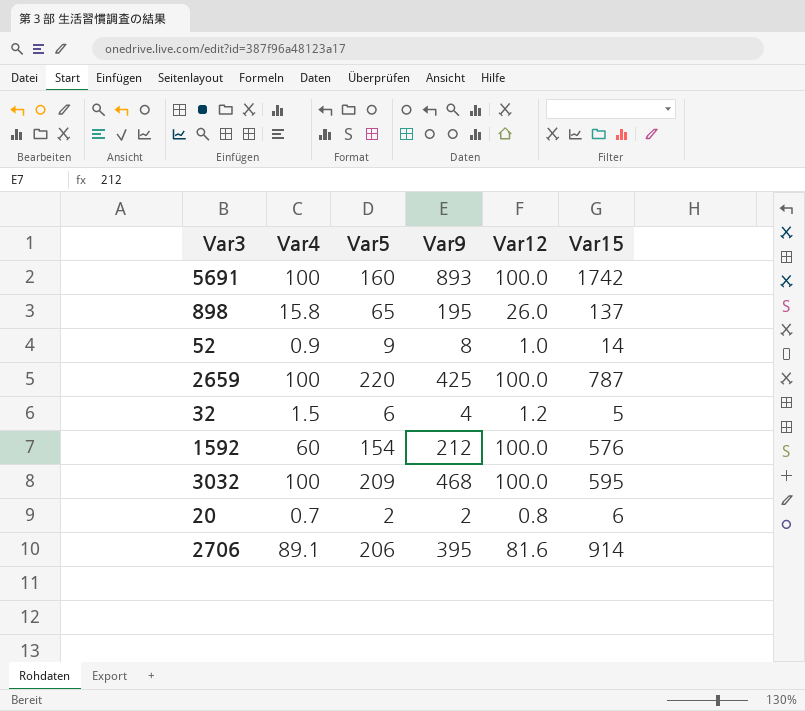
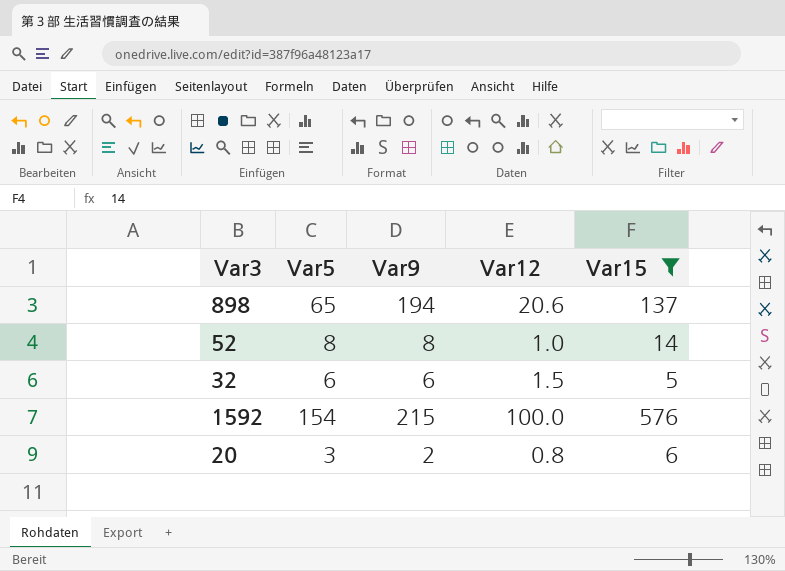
filter: none -> Var15 <= 576
column Var4 | position: 2 -> none
898 | Var9: 195 -> 194
898 | Var12: 26.0 -> 20.6
52 | Var5: 9 -> 8
32 | Var9: 4 -> 6
32 | Var12: 1.2 -> 1.5
1592 | Var9: 212 -> 215
20 | Var5: 2 -> 3

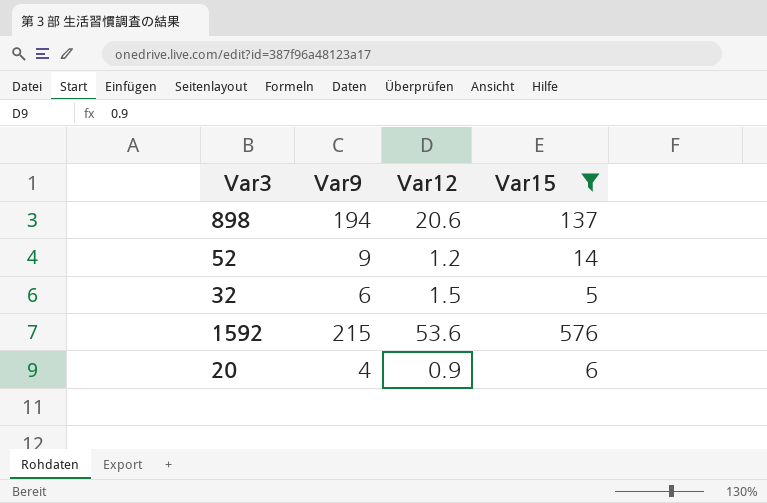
column Var5 | position: 2 -> none
52 | Var9: 8 -> 9
52 | Var12: 1.0 -> 1.2
1592 | Var12: 100.0 -> 53.6
20 | Var9: 2 -> 4
20 | Var12: 0.8 -> 0.9

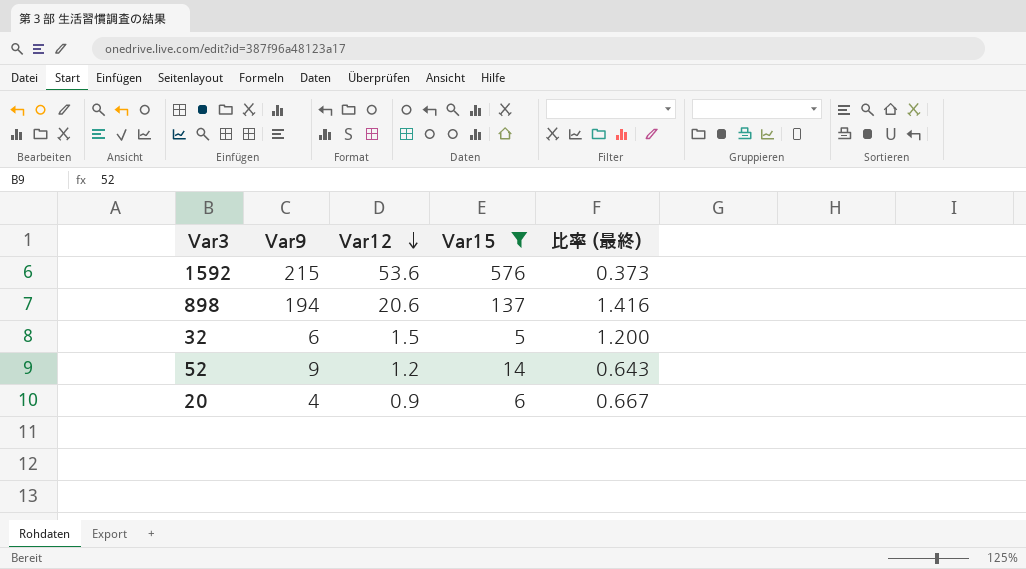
row order: none -> Var12 descending
column 比率 (最終) | formula: none -> [Var9] / [Var15]

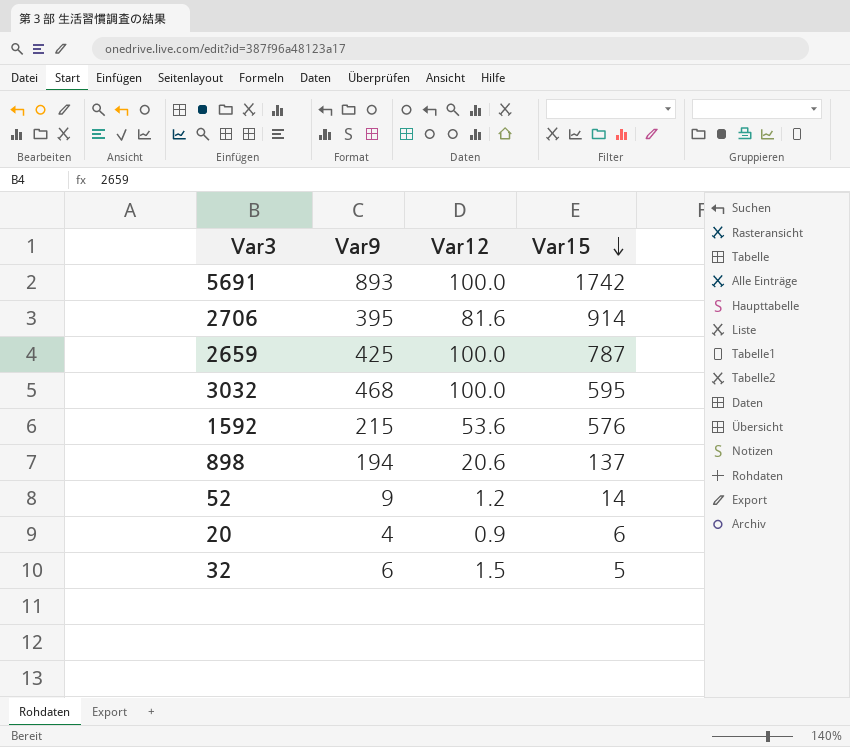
filter: Var15 <= 576 -> none
row order: Var12 descending -> Var15 descending
column 比率 (最終) | formula: [Var9] / [Var15] -> none

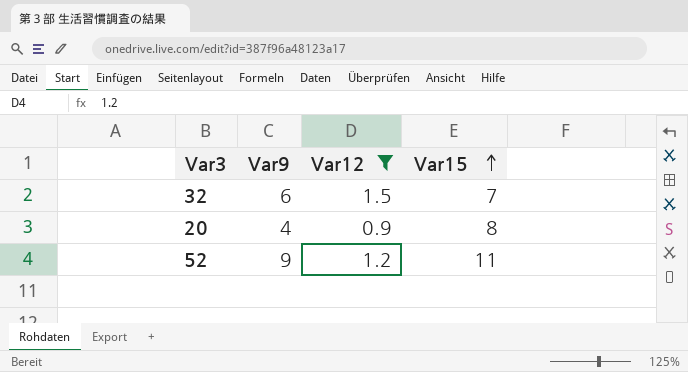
filter: none -> Var12 <= 1.5
row order: Var15 descending -> Var15 ascending
32 | Var15: 5 -> 7
20 | Var15: 6 -> 8
52 | Var15: 14 -> 11

